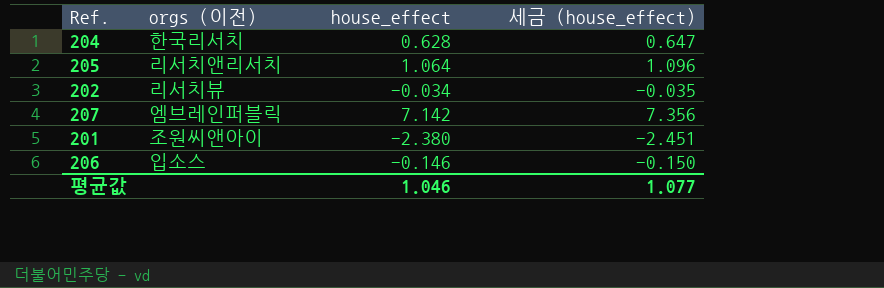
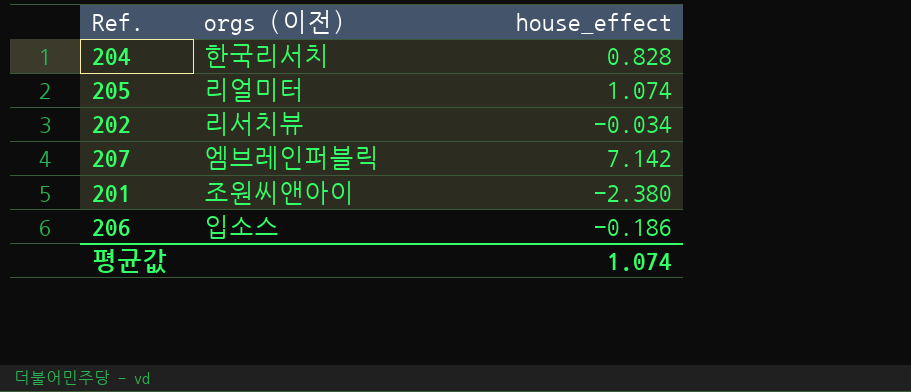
column 세금 (house_effect) | formula: [house_effect] * 1.03 -> none
204 | house_effect: 0.628 -> 0.828
205 | orgs (이전): 리서치앤리서치 -> 리얼미터
205 | house_effect: 1.064 -> 1.074
206 | house_effect: -0.146 -> -0.186
평균값 | house_effect: 1.046 -> 1.074

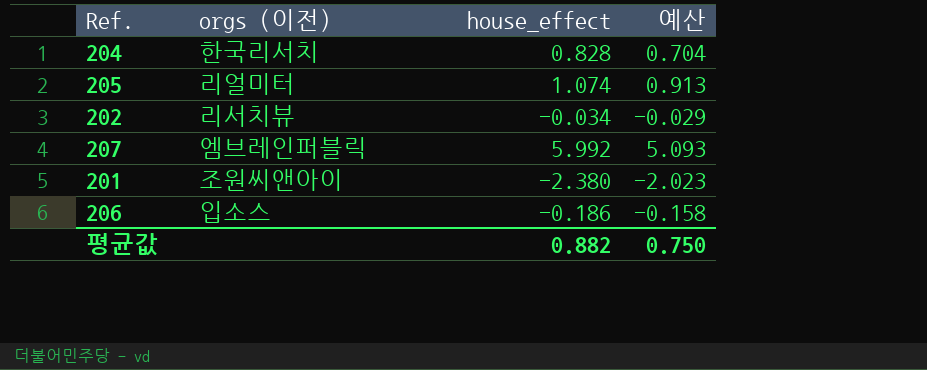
column 예산 | formula: none -> [house_effect] * 0.85
207 | house_effect: 7.142 -> 5.992
평균값 | house_effect: 1.074 -> 0.882

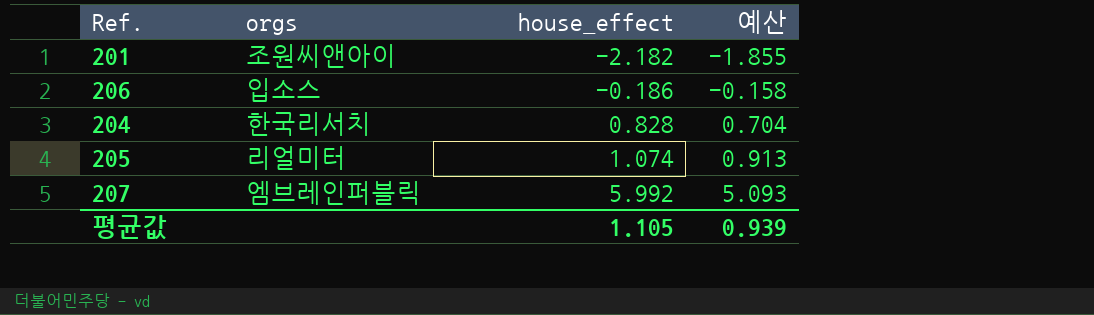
row order: none -> house_effect ascending
column name: orgs (이전) -> orgs
row 202: 리서치뷰 | -0.034 | -0.029 -> none
201 | house_effect: -2.380 -> -2.182
201 | 예산: -2.023 -> -1.855
평균값 | house_effect: 0.882 -> 1.105
평균값 | 예산: 0.750 -> 0.939

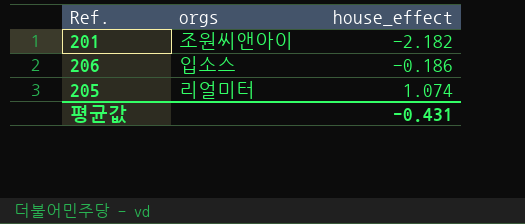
column 예산 | formula: [house_effect] * 0.85 -> none
row 204: 한국리서치 | 0.828 | 0.704 -> none
row 207: 엠브레인퍼블릭 | 5.992 | 5.093 -> none
평균값 | house_effect: 1.105 -> -0.431

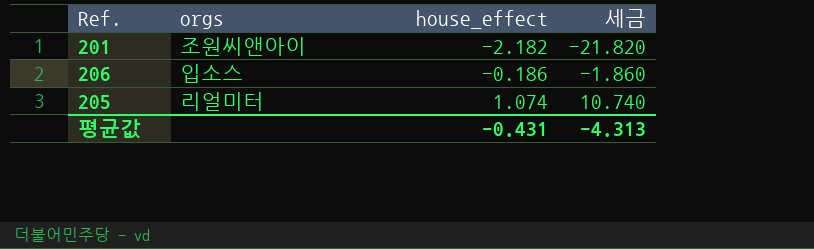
column 세금 | formula: none -> [house_effect] * 10

